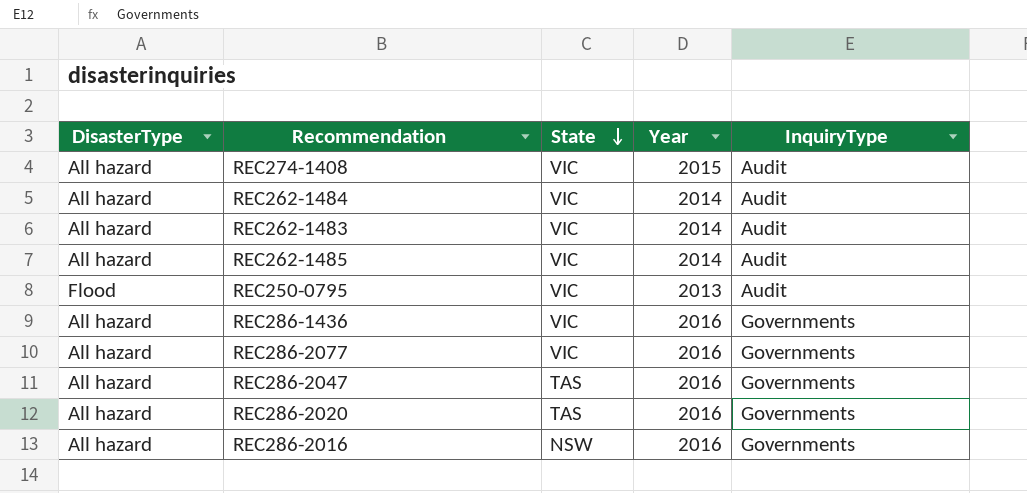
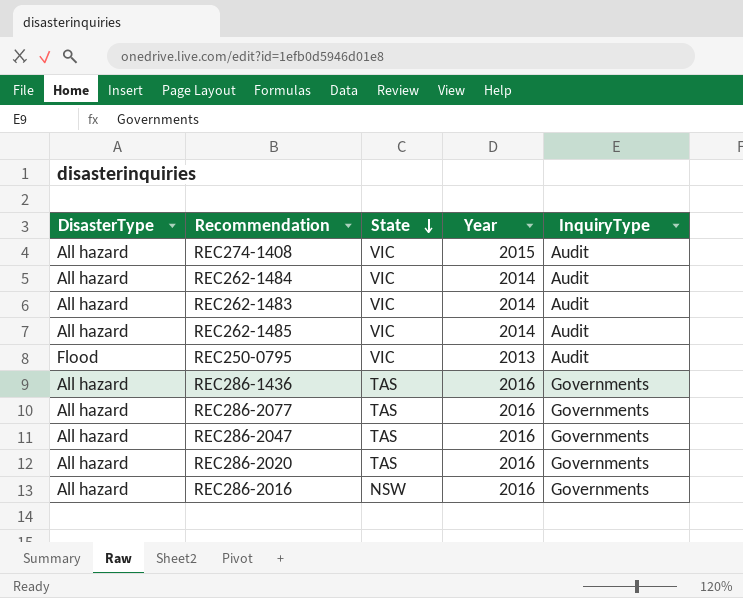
REC286-1436 | State: VIC -> TAS
REC286-2077 | State: VIC -> TAS

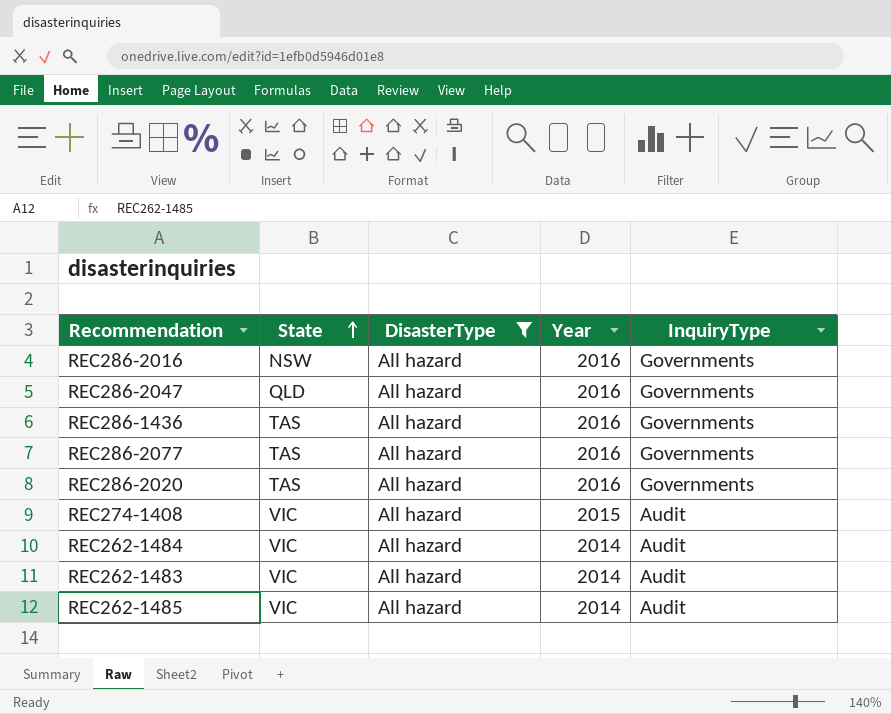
filter: none -> DisasterType = All hazard
row order: State descending -> State ascending
column DisasterType | position: 1 -> 3
REC286-2047 | State: TAS -> QLD

